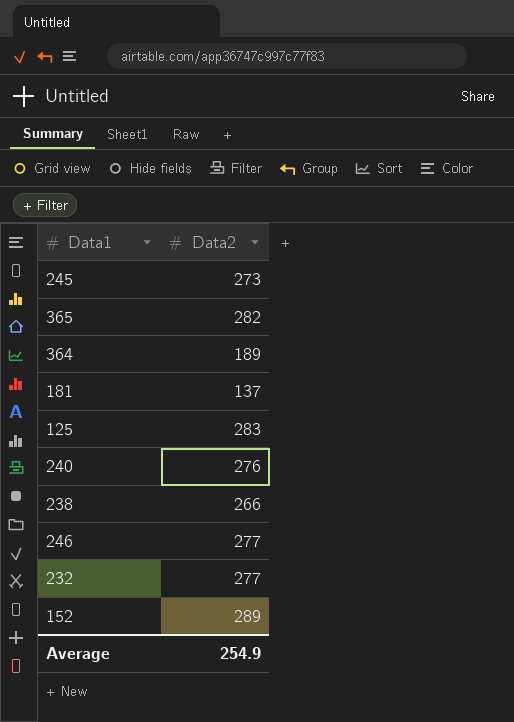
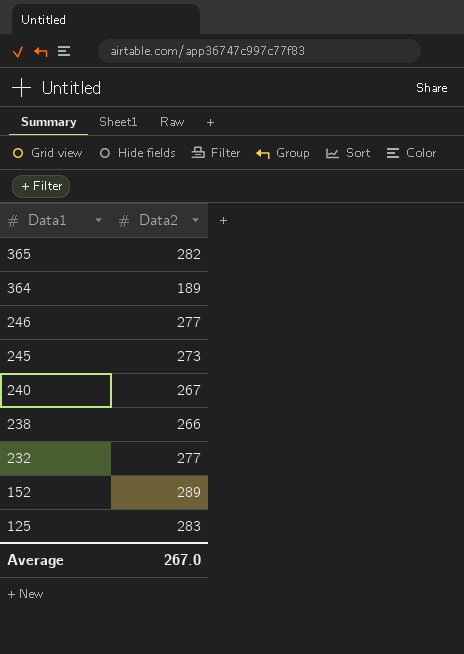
row order: none -> Data1 descending
row 181: 137 -> none
240 | Data2: 276 -> 267
Average | Data2: 254.9 -> 267.0

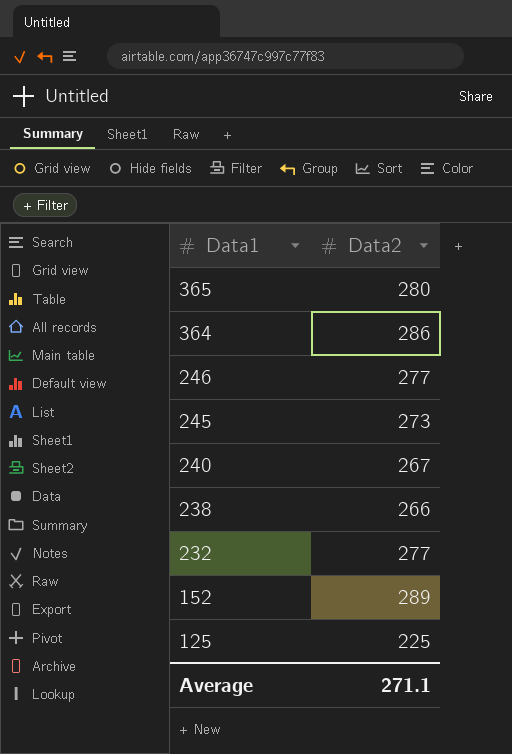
365 | Data2: 282 -> 280
364 | Data2: 189 -> 286
125 | Data2: 283 -> 225
Average | Data2: 267.0 -> 271.1

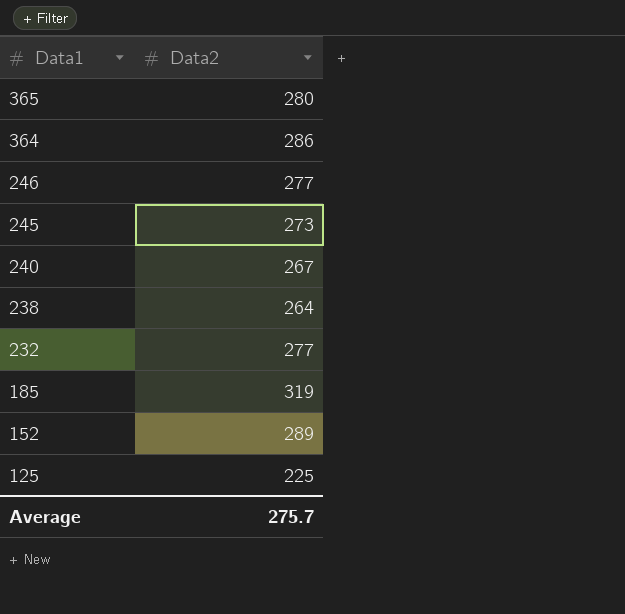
238 | Data2: 266 -> 264
row 185: none -> 319
Average | Data2: 271.1 -> 275.7

